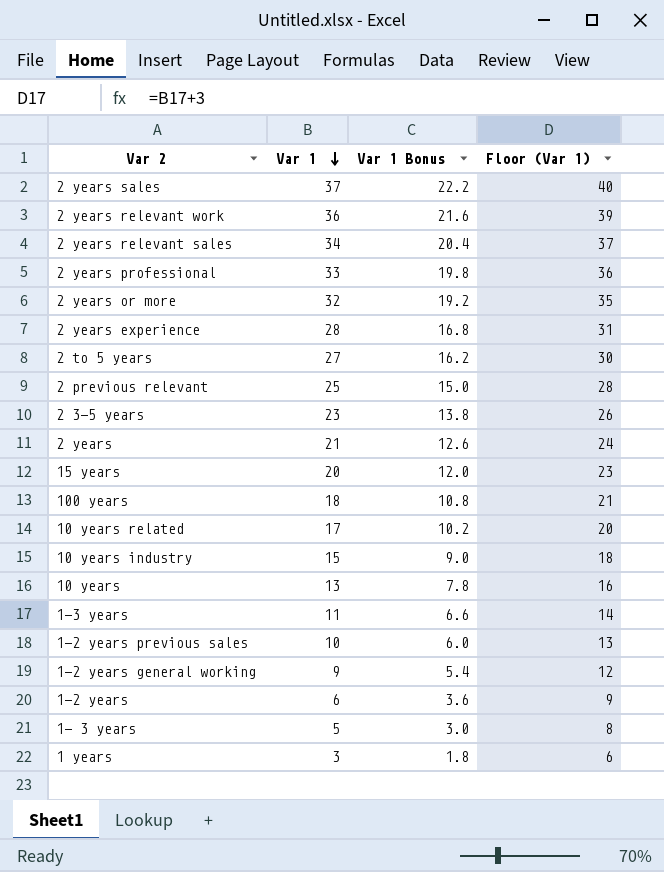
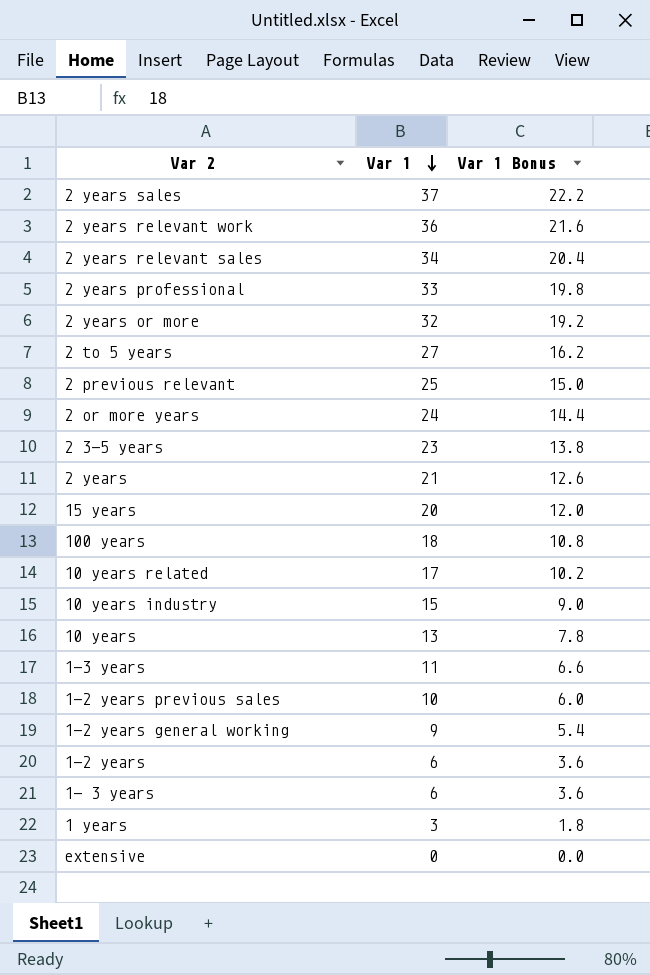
column Floor (Var 1) | formula: [Var 1] + 3 -> none
row 2 years experience: 28 | 16.8 | 31 -> none
row 2 or more years: none -> 24 | 14.4
1- 3 years | Var 1: 5 -> 6
1- 3 years | Var 1 Bonus: 3.0 -> 3.6
row extensive: none -> 0 | 0.0

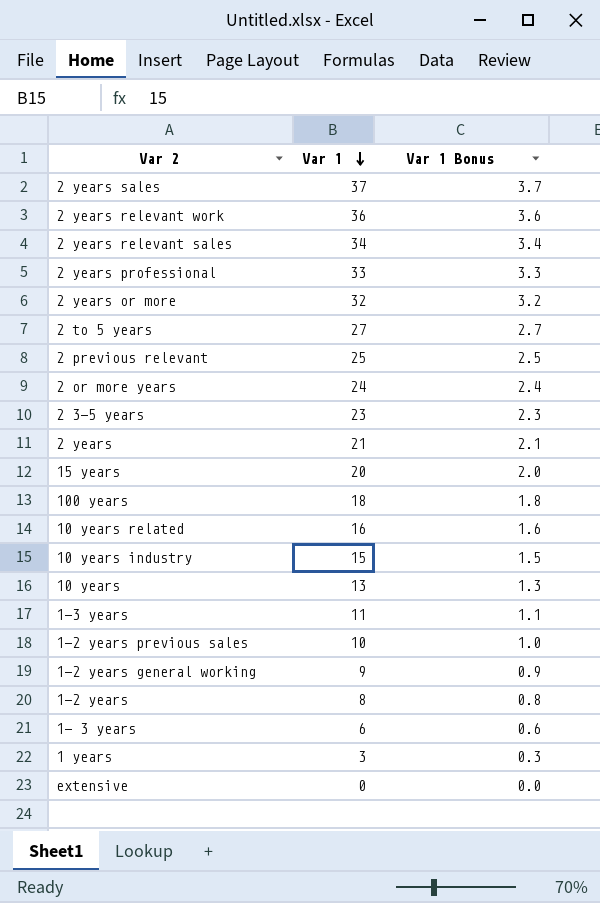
column Var 1 Bonus | formula: [Var 1] * 0.6 -> [Var 1] * 0.1
10 years related | Var 1: 17 -> 16
1-2 years | Var 1: 6 -> 8

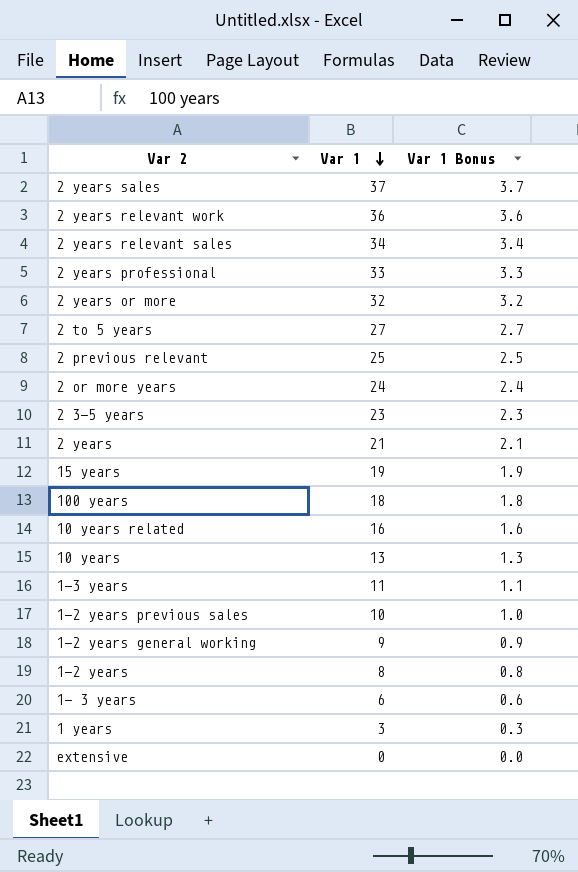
row 10 years industry: 15 | 1.5 -> none
15 years | Var 1: 20 -> 19
15 years | Var 1 Bonus: 2.0 -> 1.9

